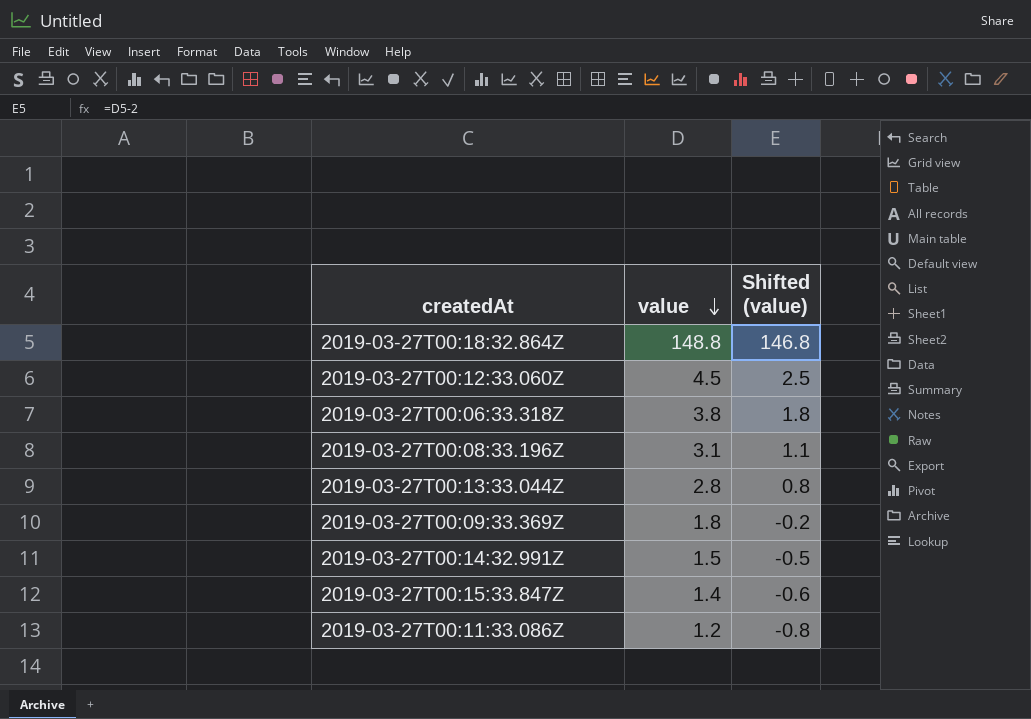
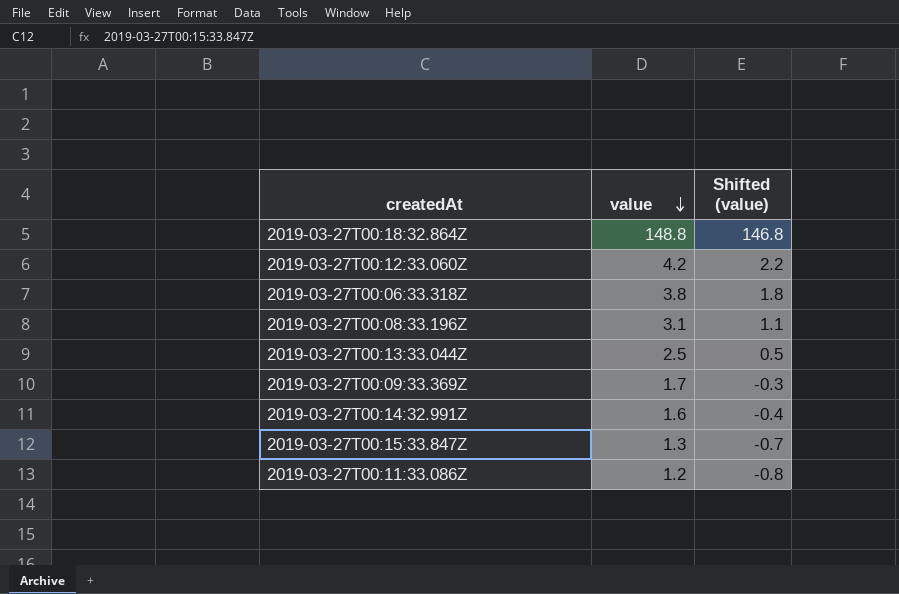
2019-03-27T00:12:33.060Z | value: 4.5 -> 4.2
2019-03-27T00:12:33.060Z | Shifted (value): 2.5 -> 2.2
2019-03-27T00:13:33.044Z | value: 2.8 -> 2.5
2019-03-27T00:13:33.044Z | Shifted (value): 0.8 -> 0.5
2019-03-27T00:09:33.369Z | value: 1.8 -> 1.7
2019-03-27T00:09:33.369Z | Shifted (value): -0.2 -> -0.3
2019-03-27T00:14:32.991Z | value: 1.5 -> 1.6
2019-03-27T00:14:32.991Z | Shifted (value): -0.5 -> -0.4
2019-03-27T00:15:33.847Z | value: 1.4 -> 1.3
2019-03-27T00:15:33.847Z | Shifted (value): -0.6 -> -0.7

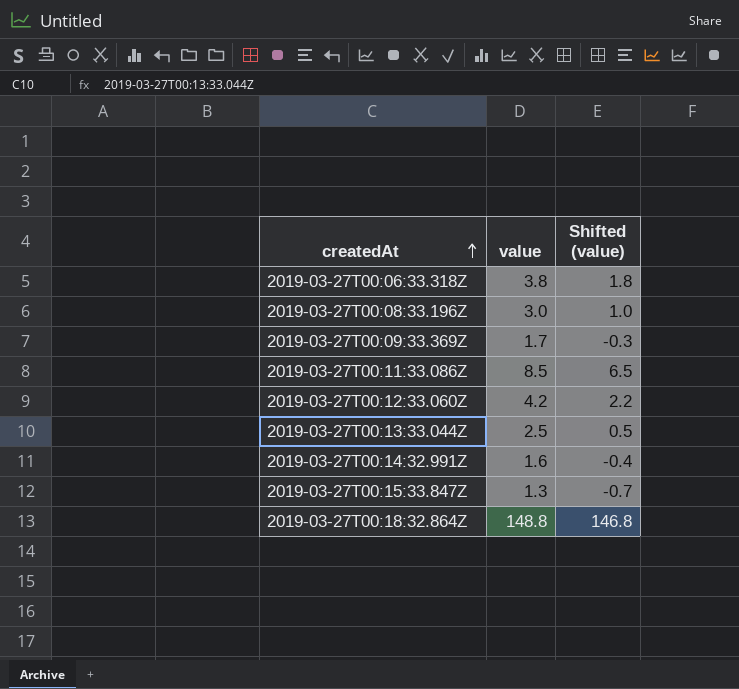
row order: value descending -> createdAt ascending
2019-03-27T00:08:33.196Z | value: 3.1 -> 3.0
2019-03-27T00:08:33.196Z | Shifted (value): 1.1 -> 1.0
2019-03-27T00:11:33.086Z | value: 1.2 -> 8.5
2019-03-27T00:11:33.086Z | Shifted (value): -0.8 -> 6.5

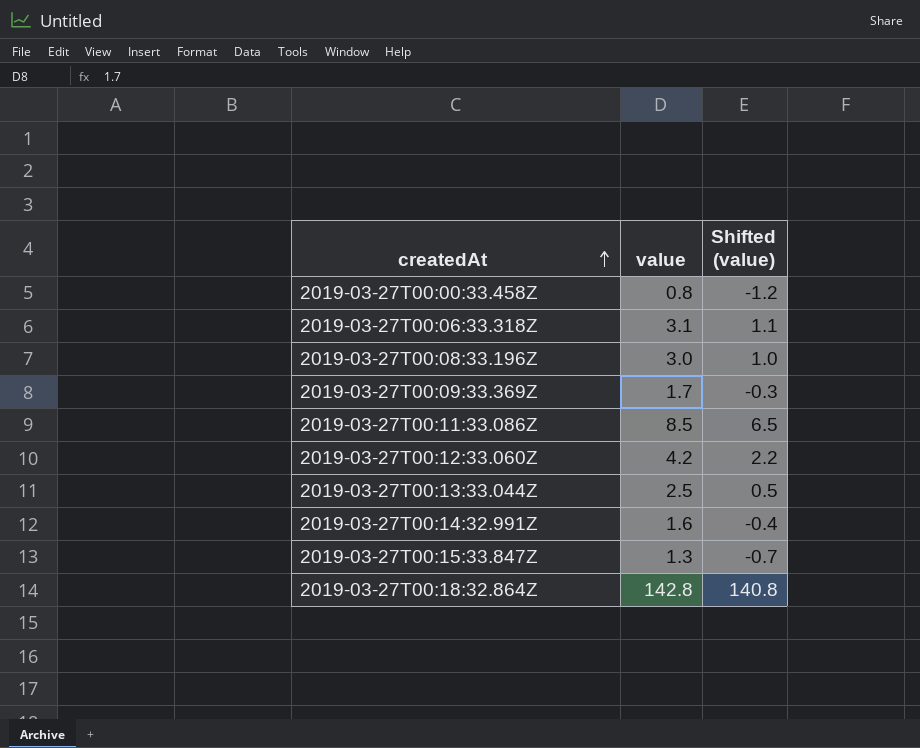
row 2019-03-27T00:00:33.458Z: none -> 0.8 | -1.2
2019-03-27T00:06:33.318Z | value: 3.8 -> 3.1
2019-03-27T00:06:33.318Z | Shifted (value): 1.8 -> 1.1
2019-03-27T00:18:32.864Z | value: 148.8 -> 142.8
2019-03-27T00:18:32.864Z | Shifted (value): 146.8 -> 140.8

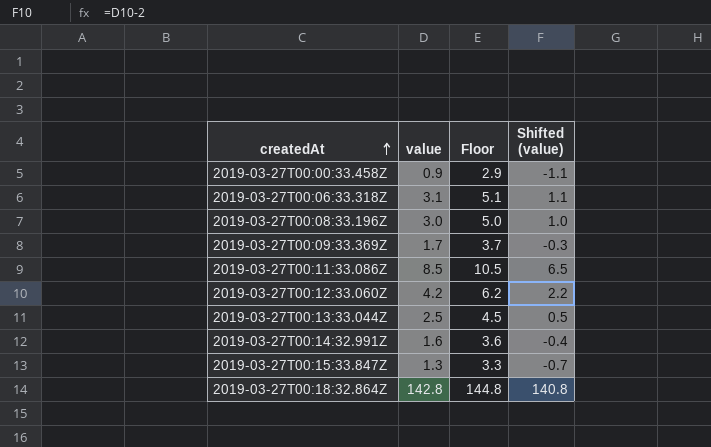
column Floor | formula: none -> [value] + 2
2019-03-27T00:00:33.458Z | value: 0.8 -> 0.9
2019-03-27T00:00:33.458Z | Shifted (value): -1.2 -> -1.1

